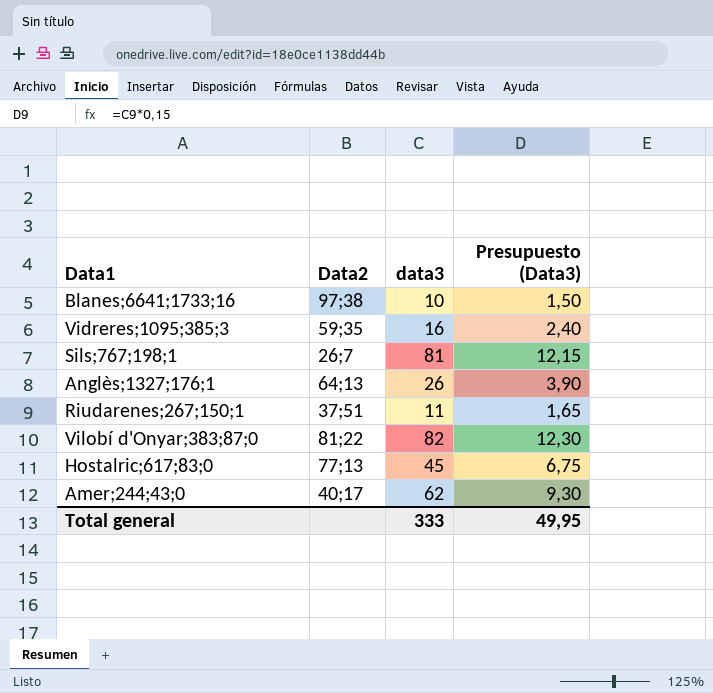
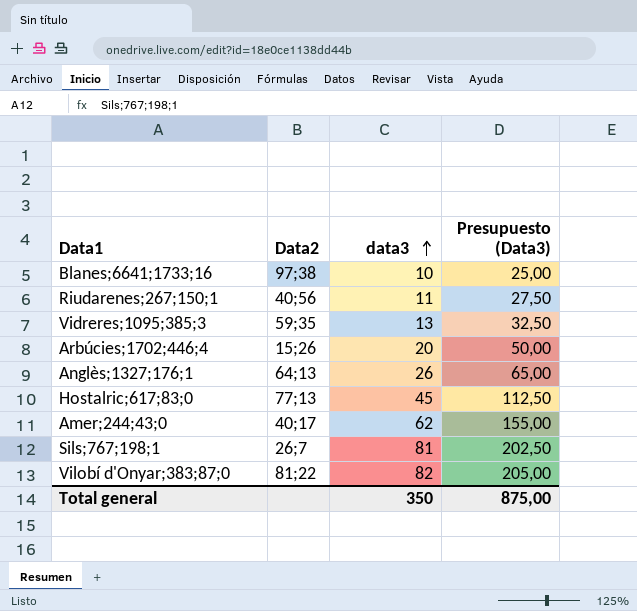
row order: none -> data3 ascending
column Presupuesto (Data3) | formula: [data3] * 0,15 -> [data3] * 2,5
Riudarenes;267;150;1 | Data2: 37;51 -> 40;56
Vidreres;1095;385;3 | data3: 16 -> 13
row Arbúcies;1702;446;4: none -> 15;26 | 20 | 50,00
Total general | data3: 333 -> 350
Total general | Presupuesto (Data3): 49,95 -> 875,00

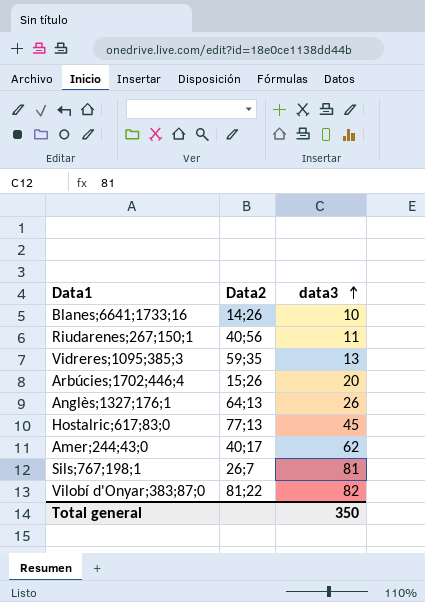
column Presupuesto (Data3) | formula: [data3] * 2,5 -> none
Blanes;6641;1733;16 | Data2: 97;38 -> 14;26

